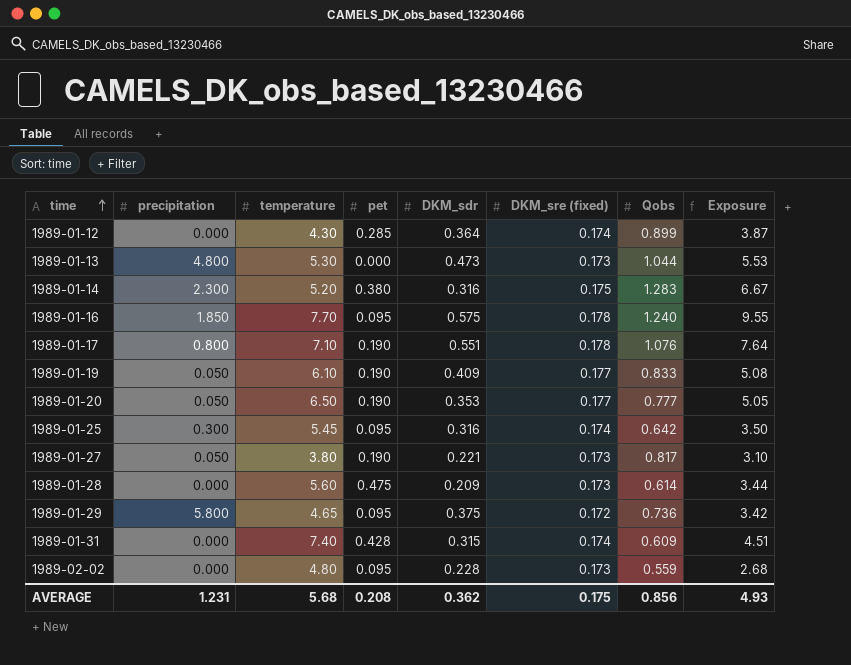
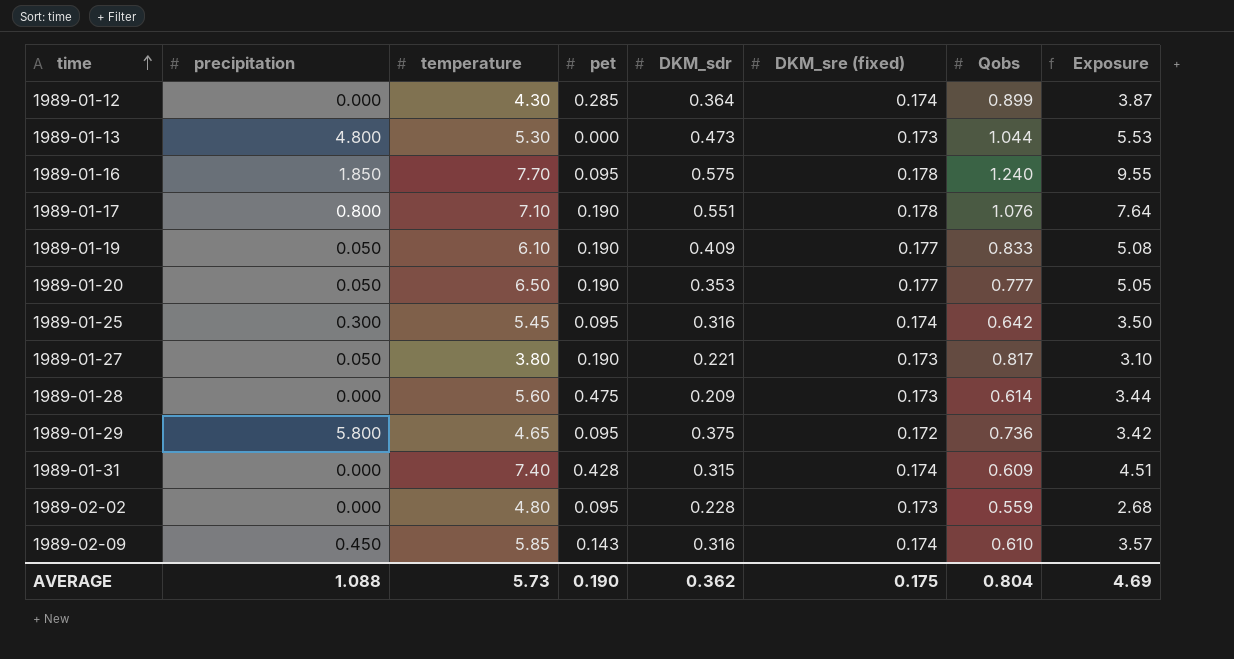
row 1989-01-14: 2.300 | 5.20 | 0.380 | 0.316 | 0.175 | 1.283 | 6.67 -> none
row 1989-02-09: none -> 0.450 | 5.85 | 0.143 | 0.316 | 0.174 | 0.610 | 3.57
AVERAGE | precipitation: 1.231 -> 1.088
AVERAGE | temperature: 5.68 -> 5.73
AVERAGE | pet: 0.208 -> 0.190
AVERAGE | Qobs: 0.856 -> 0.804
AVERAGE | Exposure: 4.93 -> 4.69

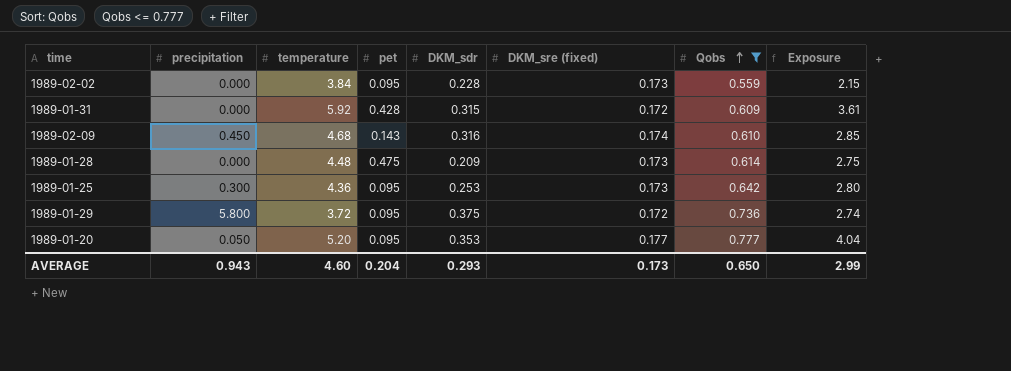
filter: none -> Qobs <= 0.777
row order: time ascending -> Qobs ascending
1989-02-02 | temperature: 4.80 -> 3.84
1989-02-02 | Exposure: 2.68 -> 2.15
1989-01-31 | temperature: 7.40 -> 5.92
1989-01-31 | DKM_sre (fixed): 0.174 -> 0.172
1989-01-31 | Exposure: 4.51 -> 3.61
1989-02-09 | temperature: 5.85 -> 4.68
1989-02-09 | Exposure: 3.57 -> 2.85
1989-01-28 | temperature: 5.60 -> 4.48
1989-01-28 | Exposure: 3.44 -> 2.75
1989-01-25 | temperature: 5.45 -> 4.36
1989-01-25 | DKM_sdr: 0.316 -> 0.253
1989-01-25 | DKM_sre (fixed): 0.174 -> 0.173
1989-01-25 | Exposure: 3.50 -> 2.80
1989-01-29 | temperature: 4.65 -> 3.72
1989-01-29 | Exposure: 3.42 -> 2.74
1989-01-20 | temperature: 6.50 -> 5.20
1989-01-20 | pet: 0.190 -> 0.095
1989-01-20 | Exposure: 5.05 -> 4.04
AVERAGE | precipitation: 1.088 -> 0.943
AVERAGE | temperature: 5.73 -> 4.60
AVERAGE | pet: 0.190 -> 0.204
AVERAGE | DKM_sdr: 0.362 -> 0.293
AVERAGE | DKM_sre (fixed): 0.175 -> 0.173
AVERAGE | Qobs: 0.804 -> 0.650
AVERAGE | Exposure: 4.69 -> 2.99

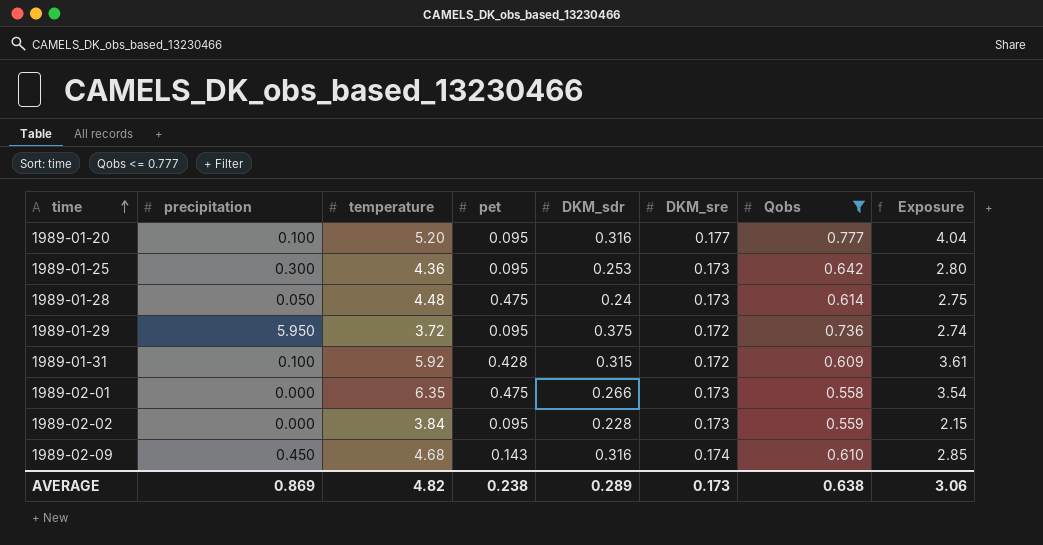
row order: Qobs ascending -> time ascending
column name: DKM_sre (fixed) -> DKM_sre
1989-01-20 | precipitation: 0.050 -> 0.100
1989-01-20 | DKM_sdr: 0.353 -> 0.316
1989-01-28 | precipitation: 0.000 -> 0.050
1989-01-28 | DKM_sdr: 0.209 -> 0.24
1989-01-29 | precipitation: 5.800 -> 5.950
1989-01-31 | precipitation: 0.000 -> 0.100
row 1989-02-01: none -> 0.000 | 6.35 | 0.475 | 0.266 | 0.173 | 0.558 | 3.54
AVERAGE | precipitation: 0.943 -> 0.869
AVERAGE | temperature: 4.60 -> 4.82
AVERAGE | pet: 0.204 -> 0.238
AVERAGE | DKM_sdr: 0.293 -> 0.289
AVERAGE | Qobs: 0.650 -> 0.638
AVERAGE | Exposure: 2.99 -> 3.06

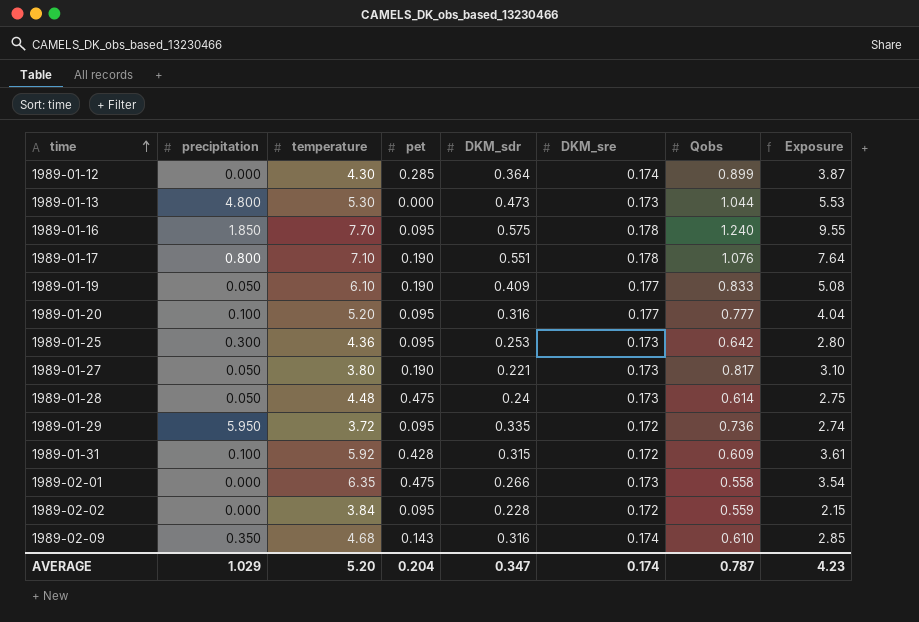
filter: Qobs <= 0.777 -> none
1989-01-29 | DKM_sdr: 0.375 -> 0.335
1989-02-02 | DKM_sre: 0.173 -> 0.172
1989-02-09 | precipitation: 0.450 -> 0.350
AVERAGE | precipitation: 0.869 -> 1.029
AVERAGE | temperature: 4.82 -> 5.20
AVERAGE | pet: 0.238 -> 0.204
AVERAGE | DKM_sdr: 0.289 -> 0.347
AVERAGE | DKM_sre: 0.173 -> 0.174
AVERAGE | Qobs: 0.638 -> 0.787
AVERAGE | Exposure: 3.06 -> 4.23

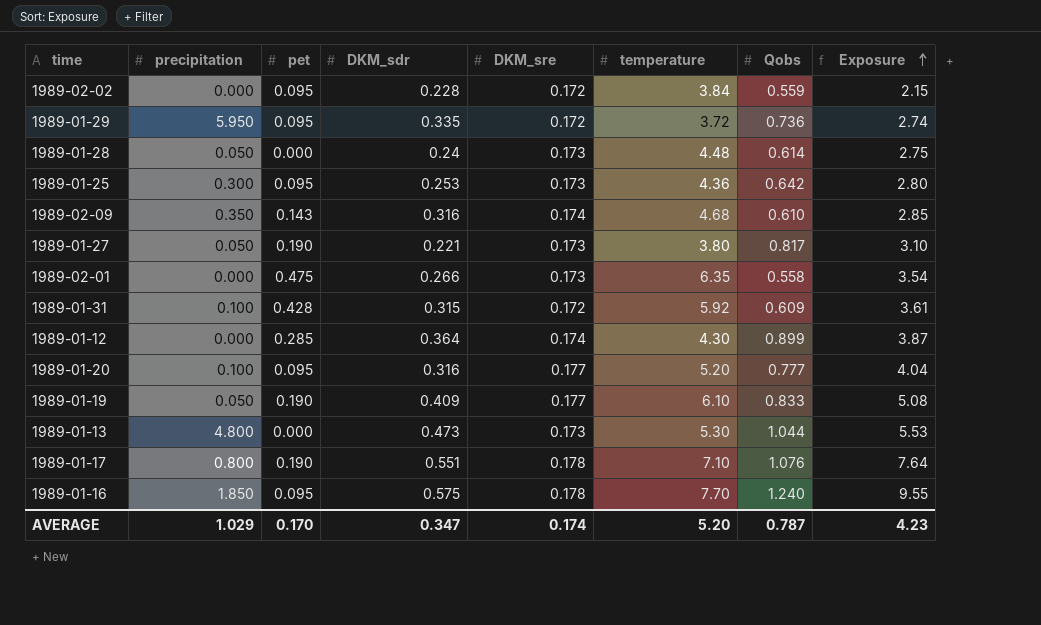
row order: time ascending -> Exposure ascending
column temperature | position: 3 -> 6
1989-01-28 | pet: 0.475 -> 0.000
AVERAGE | pet: 0.204 -> 0.170

